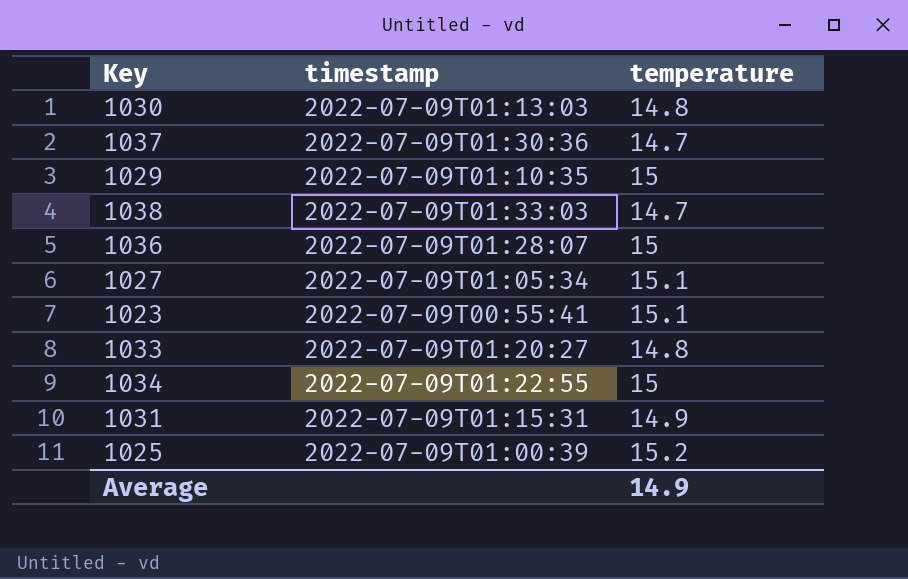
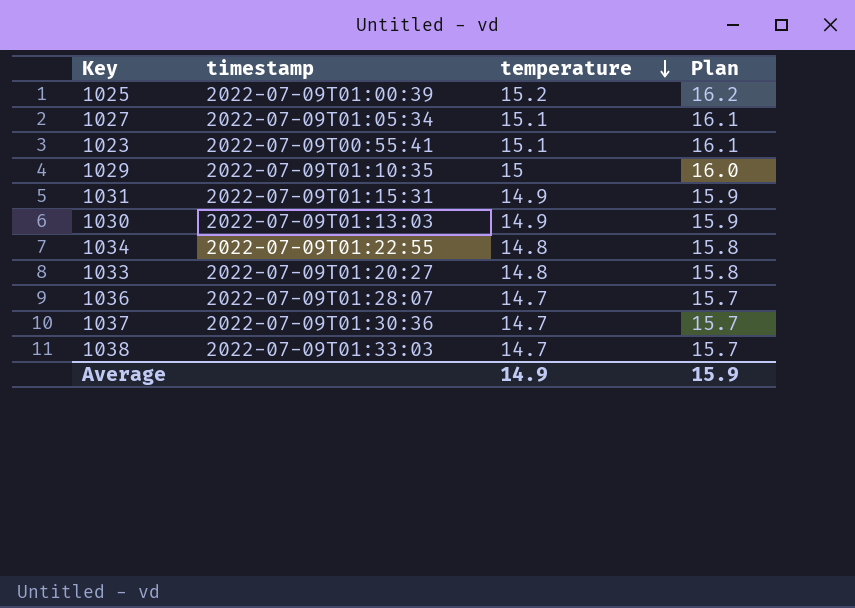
row order: none -> temperature descending
column Plan | formula: none -> [temperature] + 1
1030 | temperature: 14.8 -> 14.9
1034 | temperature: 15 -> 14.8
1036 | temperature: 15 -> 14.7

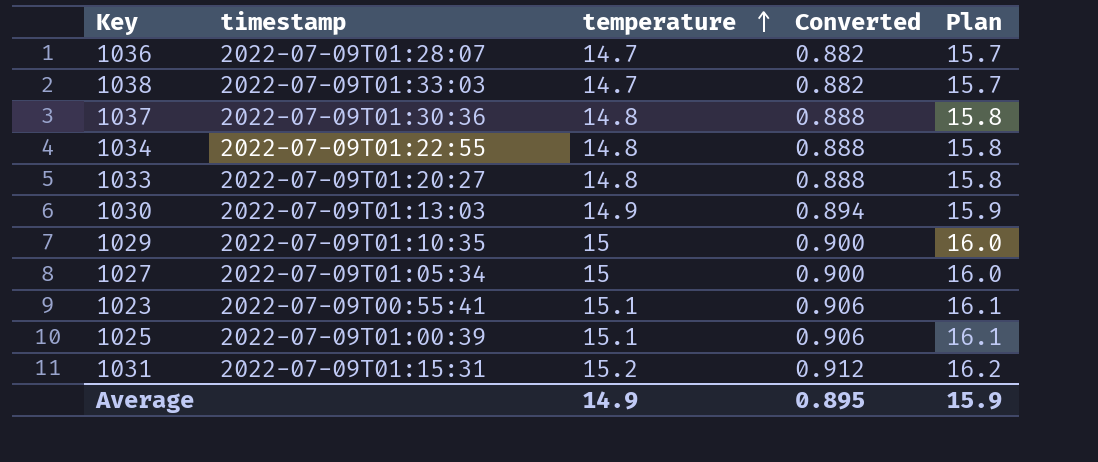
row order: temperature descending -> temperature ascending
column Converted | formula: none -> [temperature] * 0.06
1037 | temperature: 14.7 -> 14.8
1037 | Plan: 15.7 -> 15.8
1027 | temperature: 15.1 -> 15
1027 | Plan: 16.1 -> 16.0
1025 | temperature: 15.2 -> 15.1
1025 | Plan: 16.2 -> 16.1
1031 | temperature: 14.9 -> 15.2
1031 | Plan: 15.9 -> 16.2

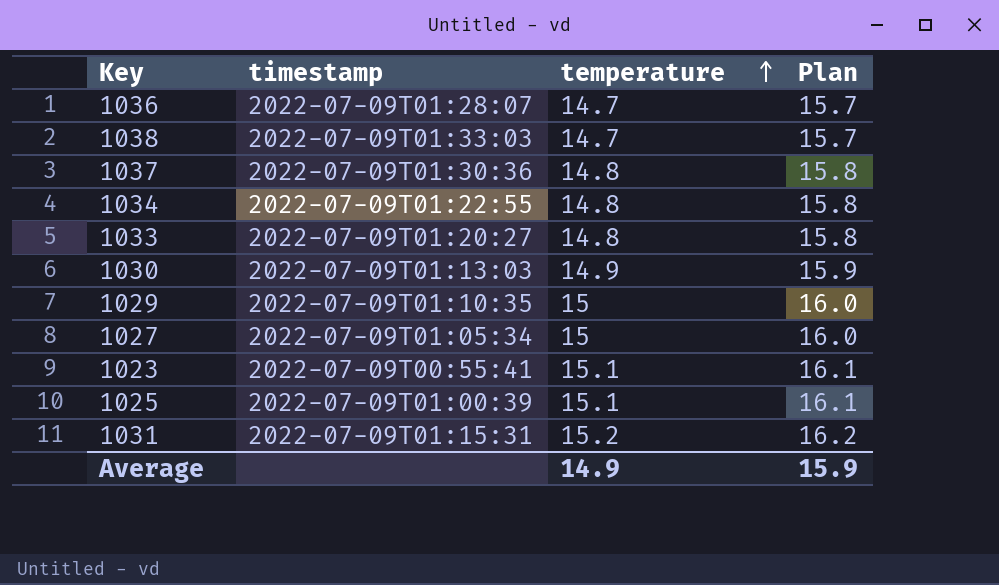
column Converted | formula: [temperature] * 0.06 -> none

